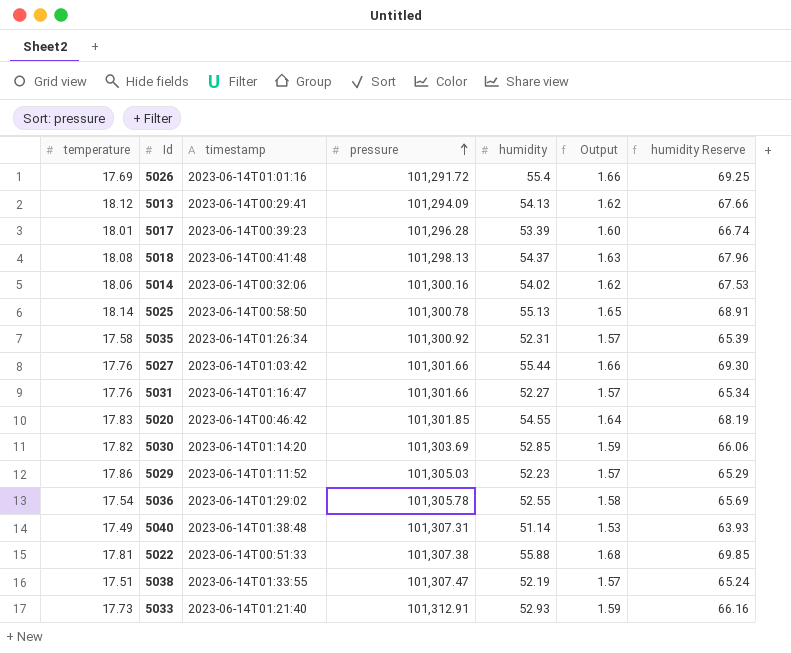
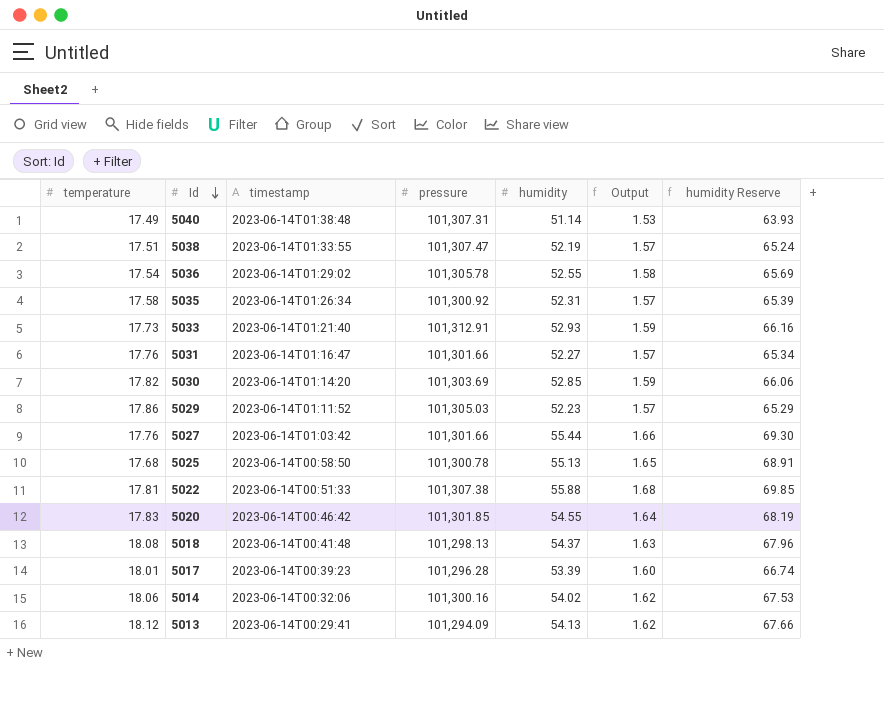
row order: pressure ascending -> Id descending
row 5026: 17.69 | 2023-06-14T01:01:16 | 101,291.72 | 55.4 | 1.66 | 69.25 -> none
5025 | temperature: 18.14 -> 17.68

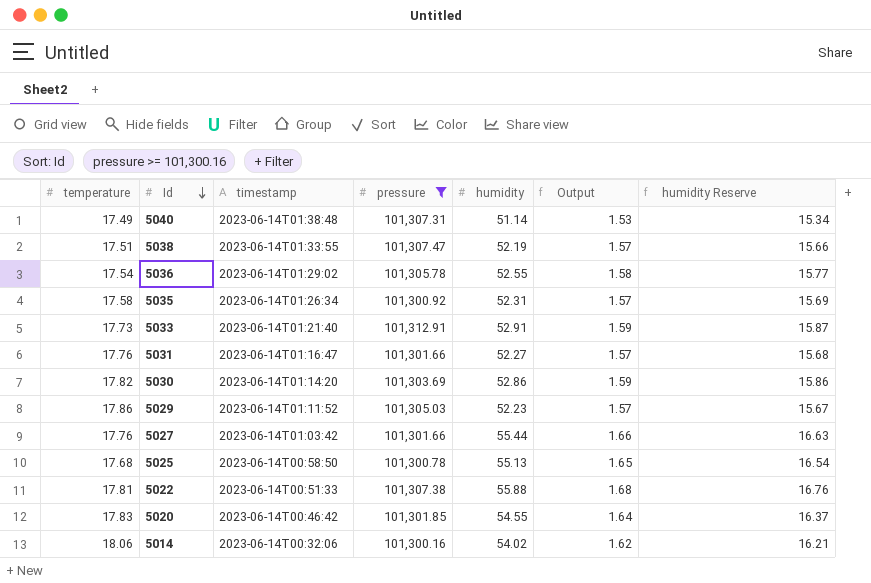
filter: none -> pressure >= 101,300.16
column humidity Reserve | formula: [humidity] * 1.25 -> [humidity] * 0.3
5033 | humidity: 52.93 -> 52.91
5030 | humidity: 52.85 -> 52.86

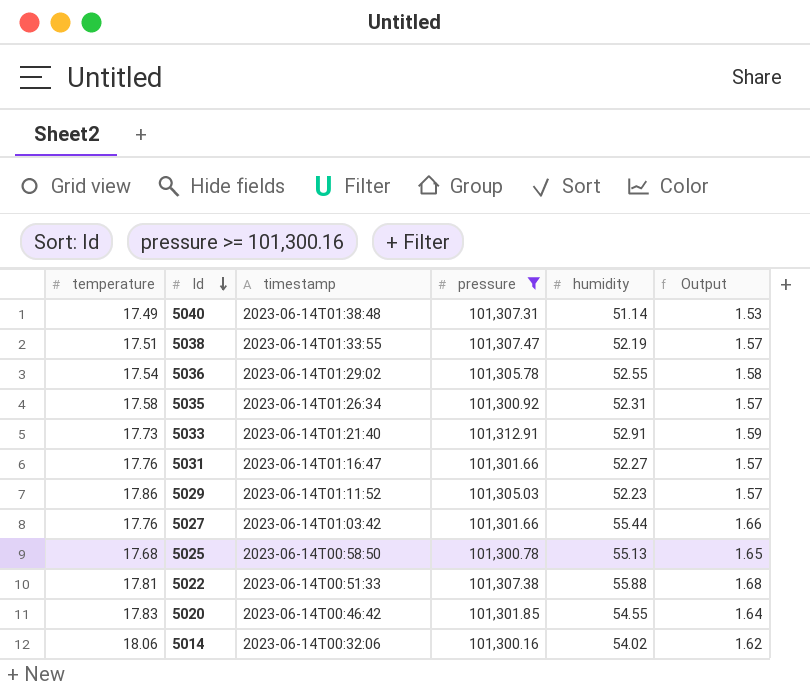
column humidity Reserve | formula: [humidity] * 0.3 -> none
row 5030: 17.82 | 2023-06-14T01:14:20 | 101,303.69 | 52.86 | 1.59 | 15.86 -> none

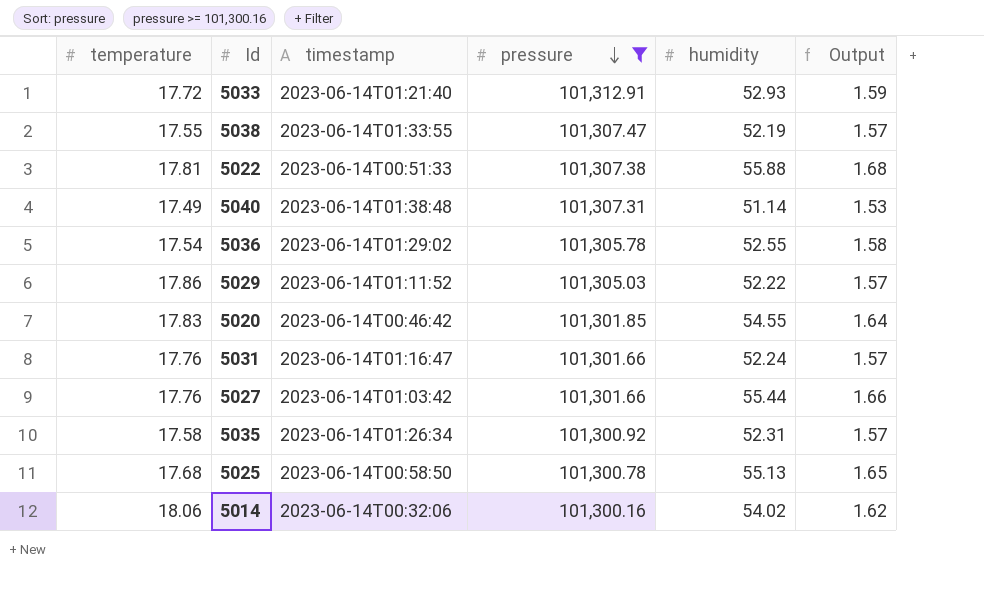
row order: Id descending -> pressure descending
5033 | temperature: 17.73 -> 17.72
5033 | humidity: 52.91 -> 52.93
5038 | temperature: 17.51 -> 17.55
5029 | humidity: 52.23 -> 52.22
5031 | humidity: 52.27 -> 52.24

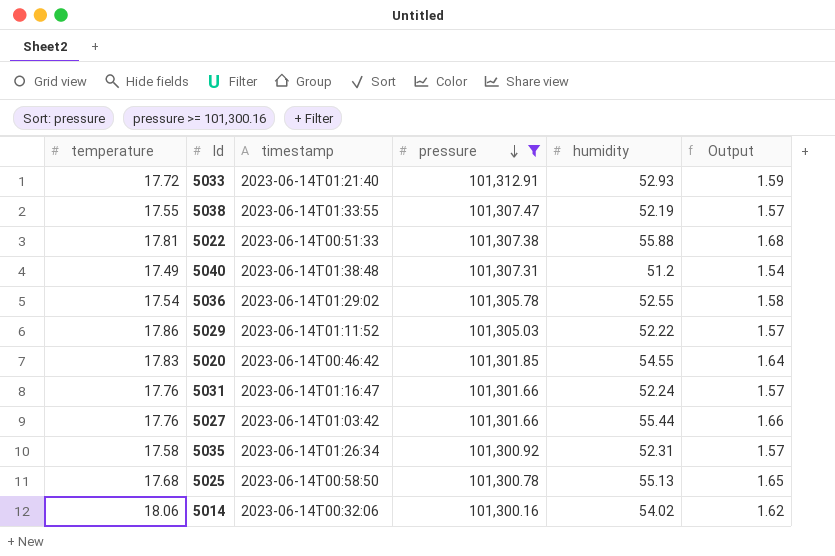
5040 | humidity: 51.14 -> 51.2
5040 | Output: 1.53 -> 1.54

